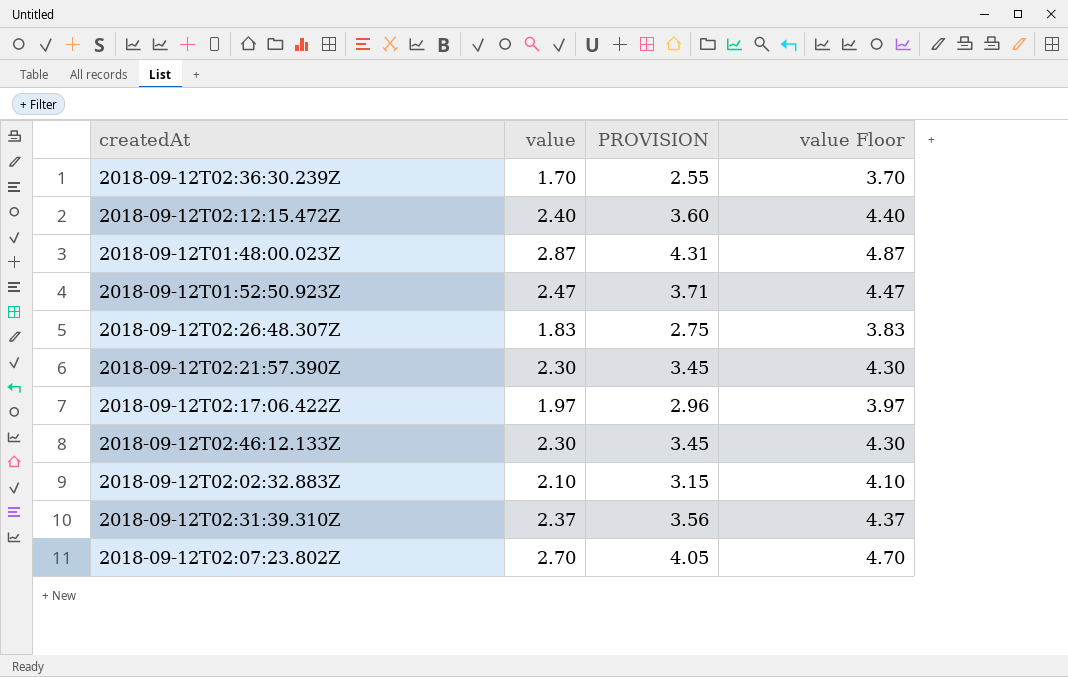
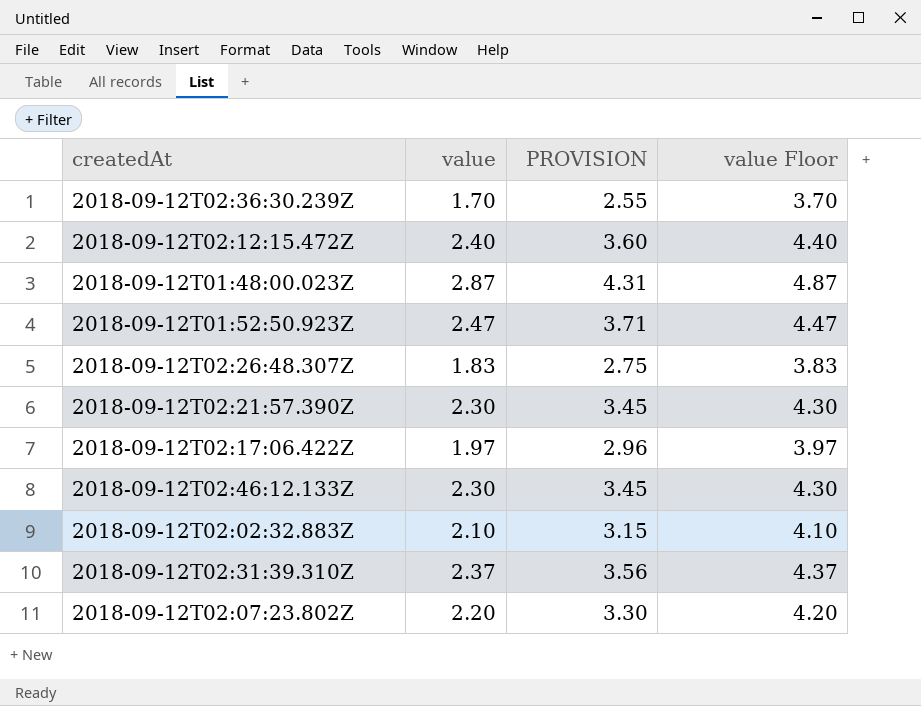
2018-09-12T02:07:23.802Z | value: 2.70 -> 2.20
2018-09-12T02:07:23.802Z | PROVISION: 4.05 -> 3.30
2018-09-12T02:07:23.802Z | value Floor: 4.70 -> 4.20

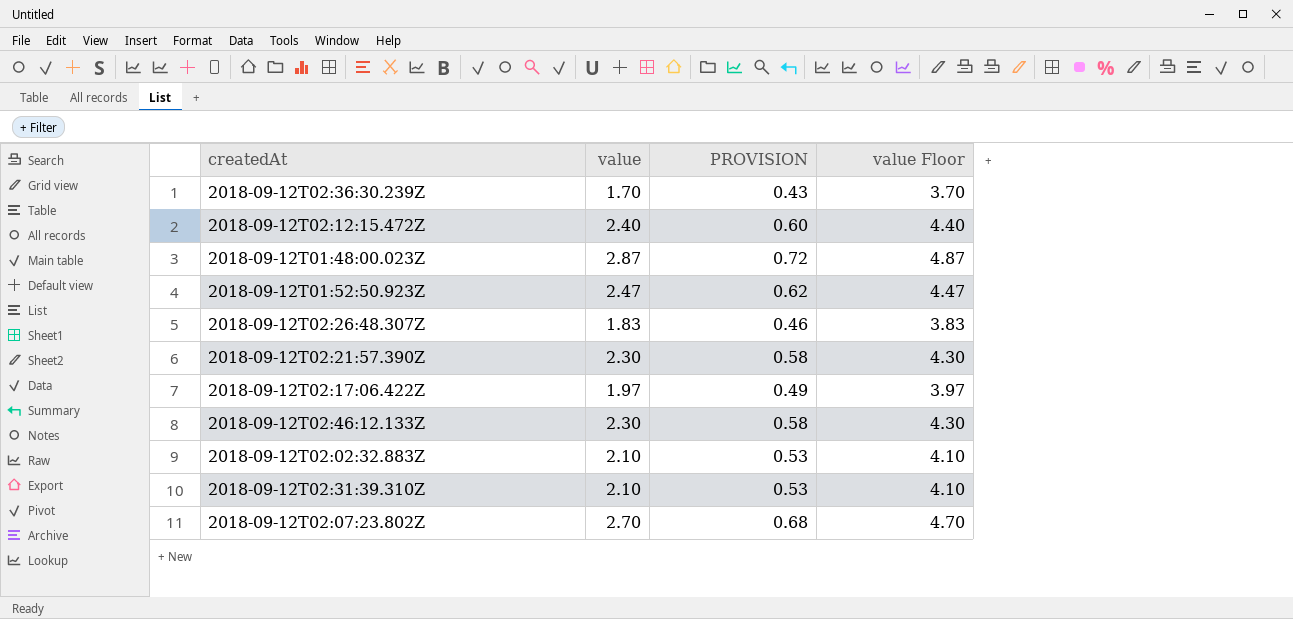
column PROVISION | formula: [value] * 1.5 -> [value] * 0.25
2018-09-12T02:31:39.310Z | value: 2.37 -> 2.10
2018-09-12T02:31:39.310Z | value Floor: 4.37 -> 4.10
2018-09-12T02:07:23.802Z | value: 2.20 -> 2.70
2018-09-12T02:07:23.802Z | value Floor: 4.20 -> 4.70

